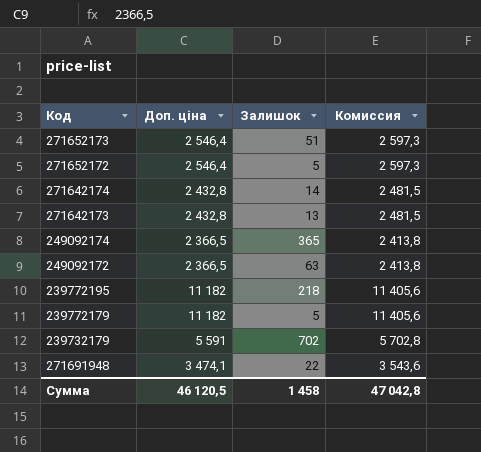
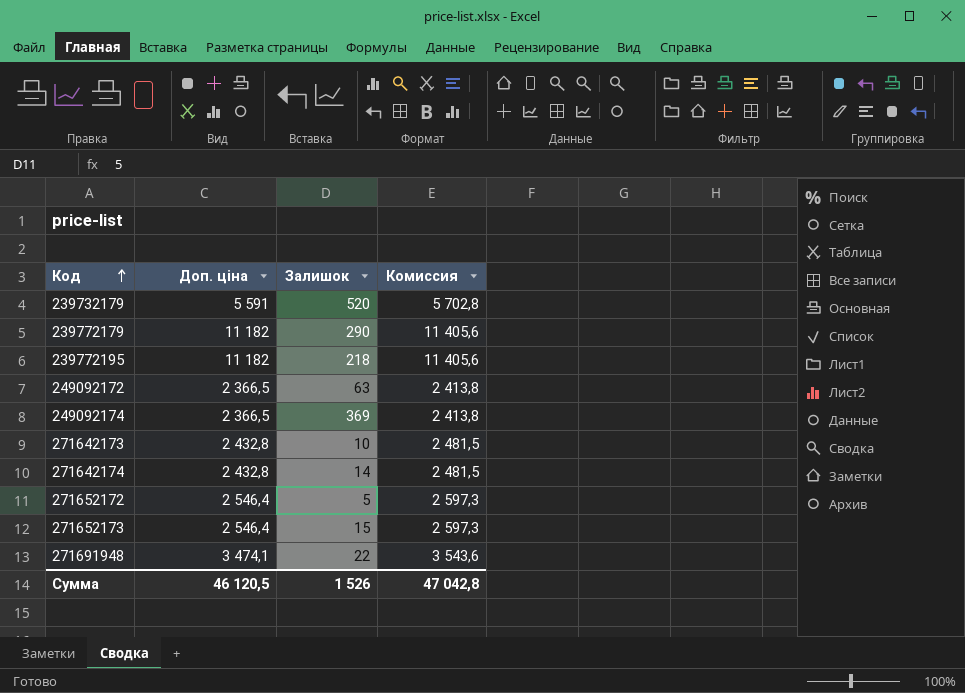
row order: none -> Код ascending
239732179 | Залишок: 702 -> 520
239772179 | Залишок: 5 -> 290
249092174 | Залишок: 365 -> 369
271642173 | Залишок: 13 -> 10
271652173 | Залишок: 51 -> 15
Сумма | Залишок: 1 458 -> 1 526

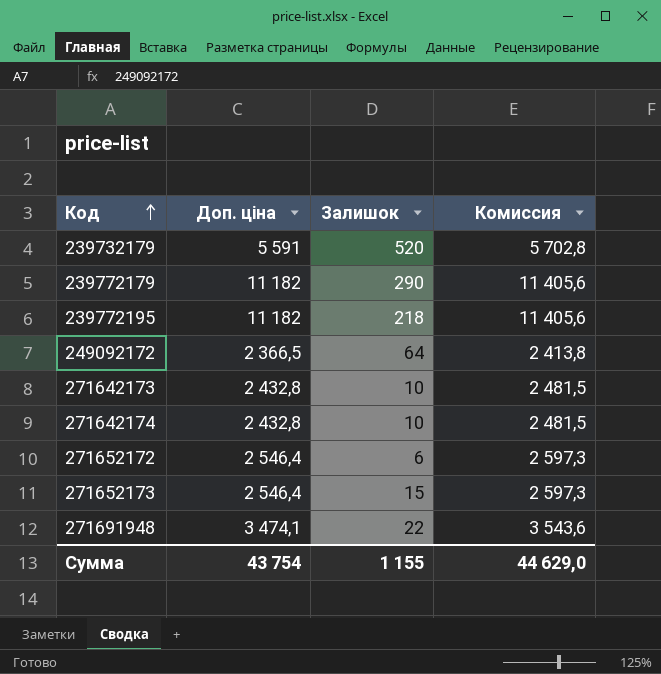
row 249092174: 2 366,5 | 369 | 2 413,8 -> none
249092172 | Залишок: 63 -> 64
271642174 | Залишок: 14 -> 10
271652172 | Залишок: 5 -> 6
Сумма | Доп. ціна: 46 120,5 -> 43 754
Сумма | Залишок: 1 526 -> 1 155
Сумма | Комиссия: 47 042,8 -> 44 629,0

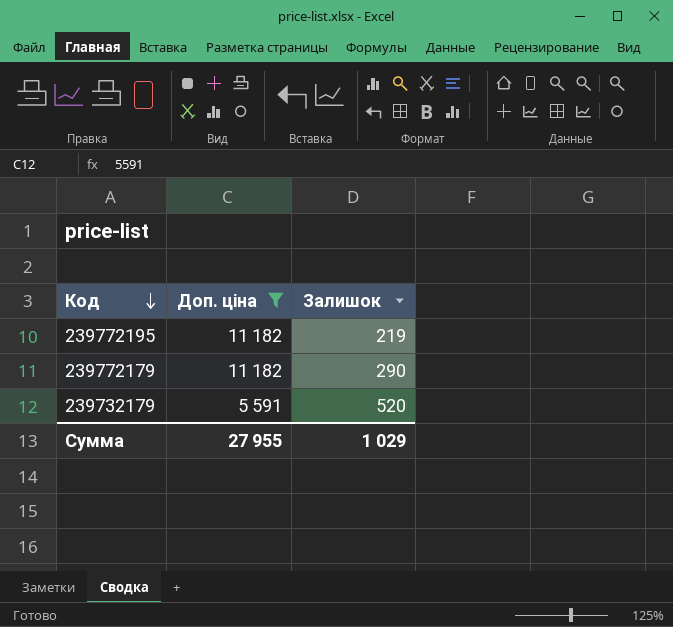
filter: none -> Доп. ціна >= 5 591
row order: Код ascending -> Код descending
column Комиссия | formula: [Доп. ціна] * 1,02 -> none
239772195 | Залишок: 218 -> 219
Сумма | Доп. ціна: 43 754 -> 27 955
Сумма | Залишок: 1 155 -> 1 029

